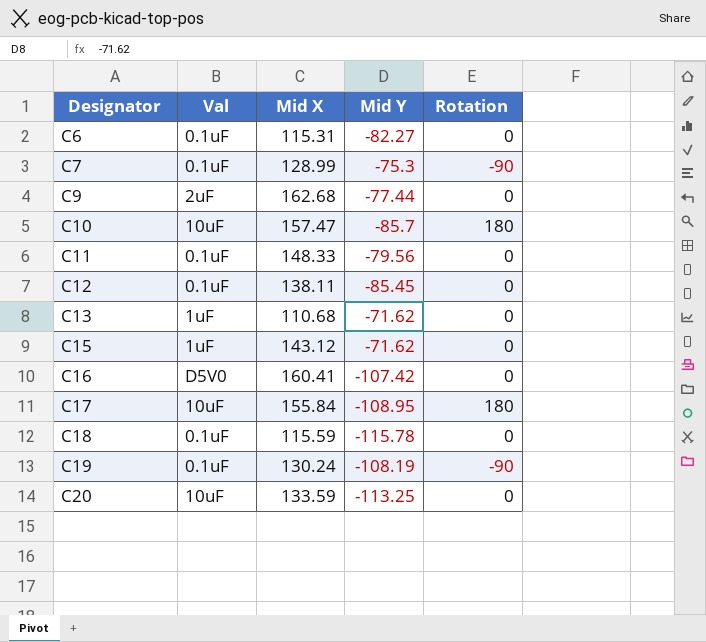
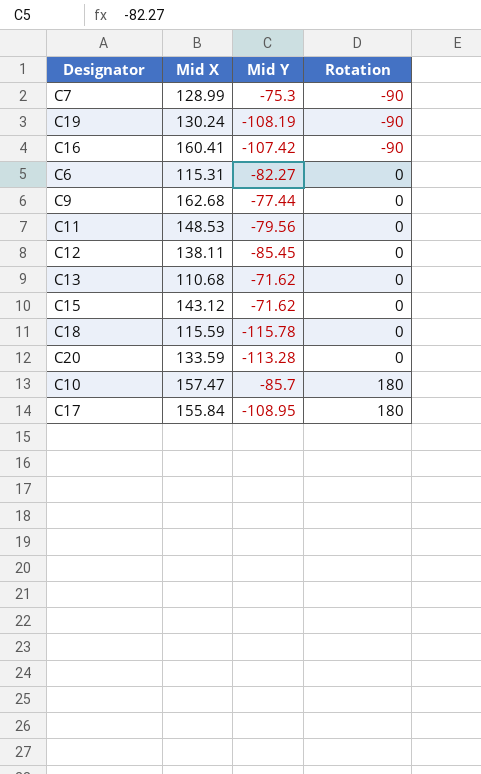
row order: Designator ascending -> Rotation ascending
column Val | position: 2 -> none
C16 | Rotation: 0 -> -90
C11 | Mid X: 148.33 -> 148.53
C20 | Mid Y: -113.25 -> -113.28

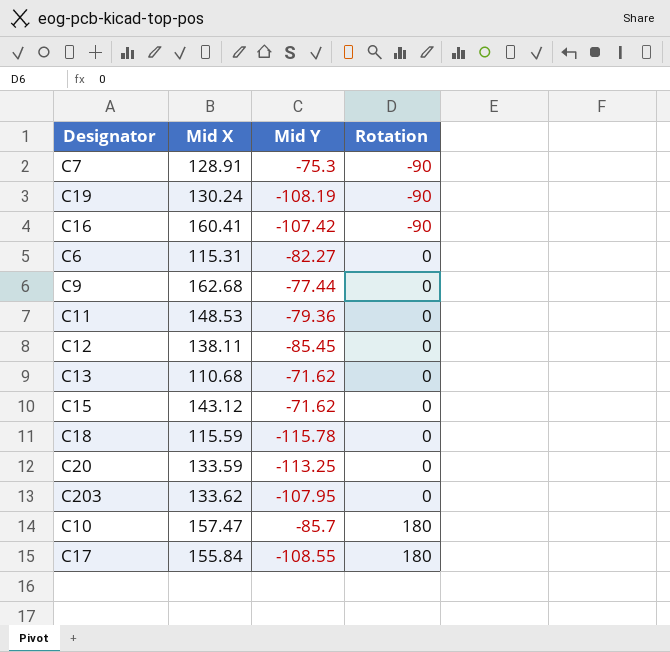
C7 | Mid X: 128.99 -> 128.91
C11 | Mid Y: -79.56 -> -79.36
C20 | Mid Y: -113.28 -> -113.25
row C203: none -> 133.62 | -107.95 | 0
C17 | Mid Y: -108.95 -> -108.55

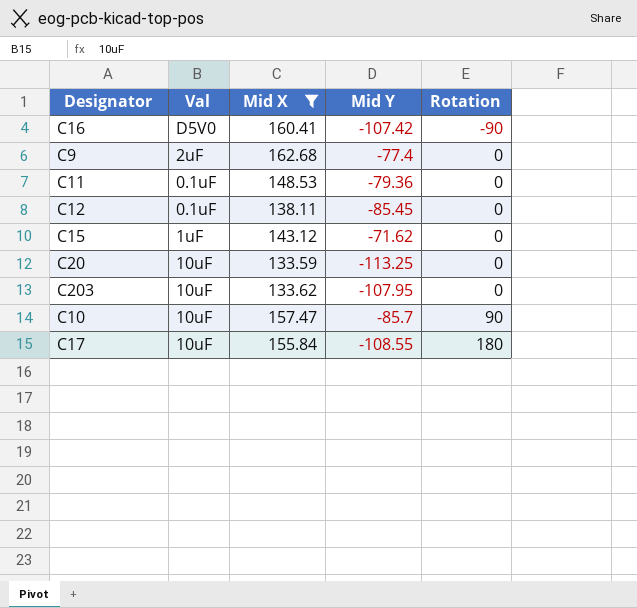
filter: none -> Mid X >= 133.59
column Val | position: none -> 2
C9 | Mid Y: -77.44 -> -77.4
C10 | Rotation: 180 -> 90

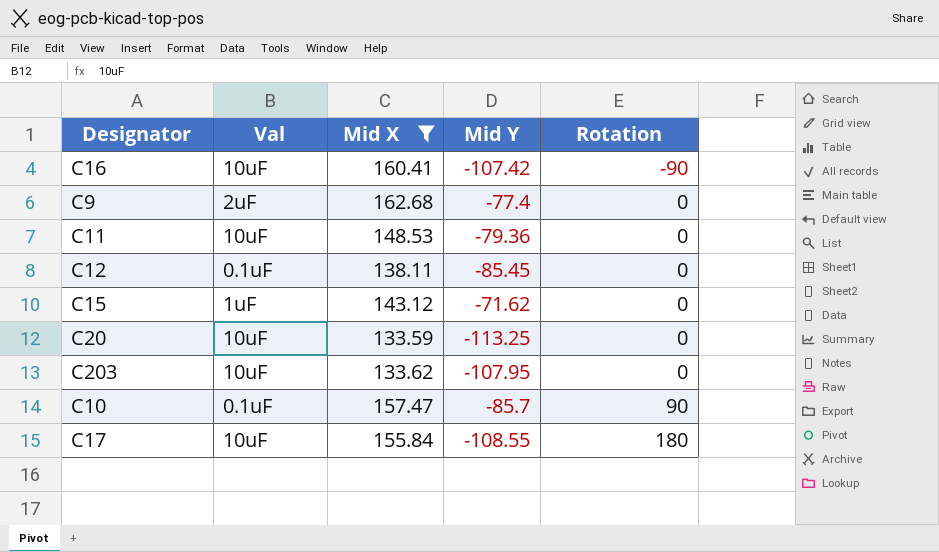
C16 | Val: D5V0 -> 10uF
C11 | Val: 0.1uF -> 10uF
C10 | Val: 10uF -> 0.1uF

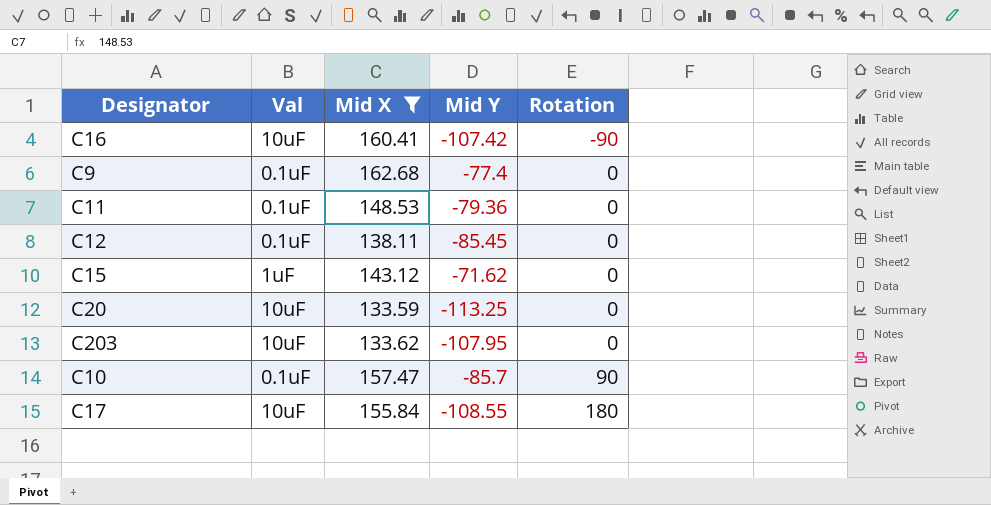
C9 | Val: 2uF -> 0.1uF
C11 | Val: 10uF -> 0.1uF

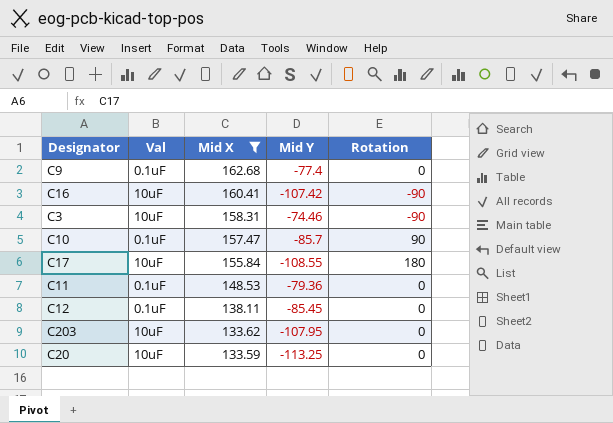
row order: Rotation ascending -> Mid X descending
row C15: 1uF | 143.12 | -71.62 | 0 -> none
row C3: none -> 10uF | 158.31 | -74.46 | -90

